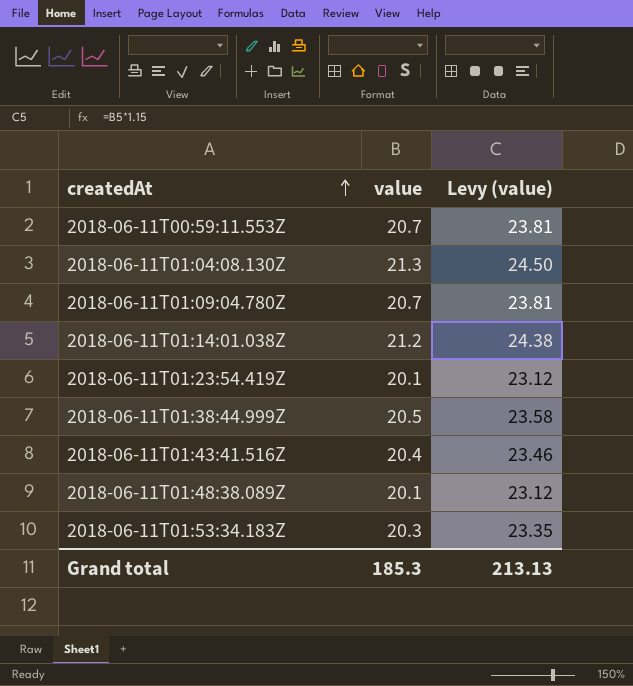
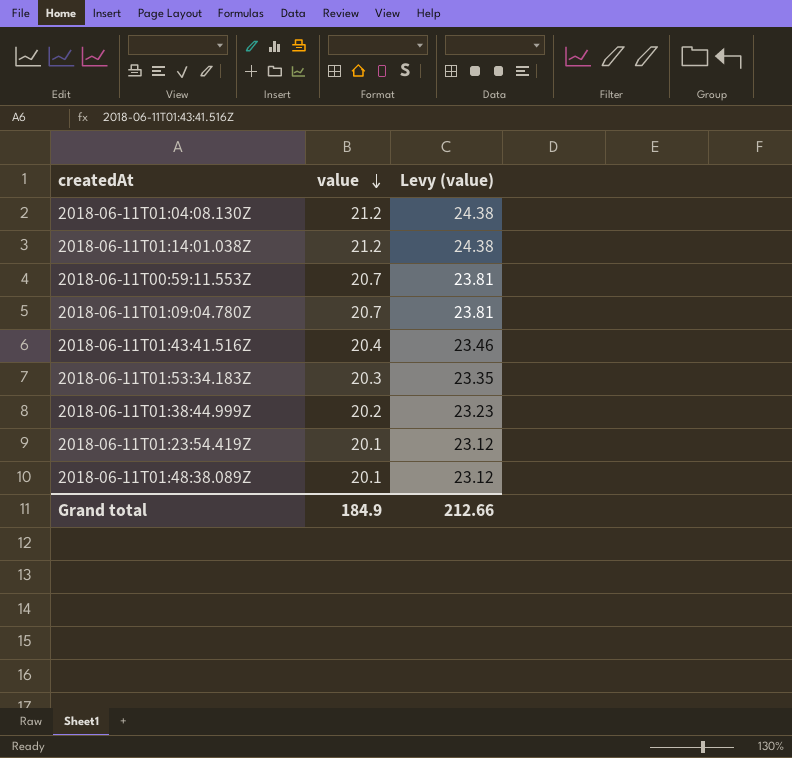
row order: createdAt ascending -> value descending
2018-06-11T01:04:08.130Z | value: 21.3 -> 21.2
2018-06-11T01:04:08.130Z | Levy (value): 24.50 -> 24.38
2018-06-11T01:38:44.999Z | value: 20.5 -> 20.2
2018-06-11T01:38:44.999Z | Levy (value): 23.58 -> 23.23
Grand total | value: 185.3 -> 184.9
Grand total | Levy (value): 213.13 -> 212.66

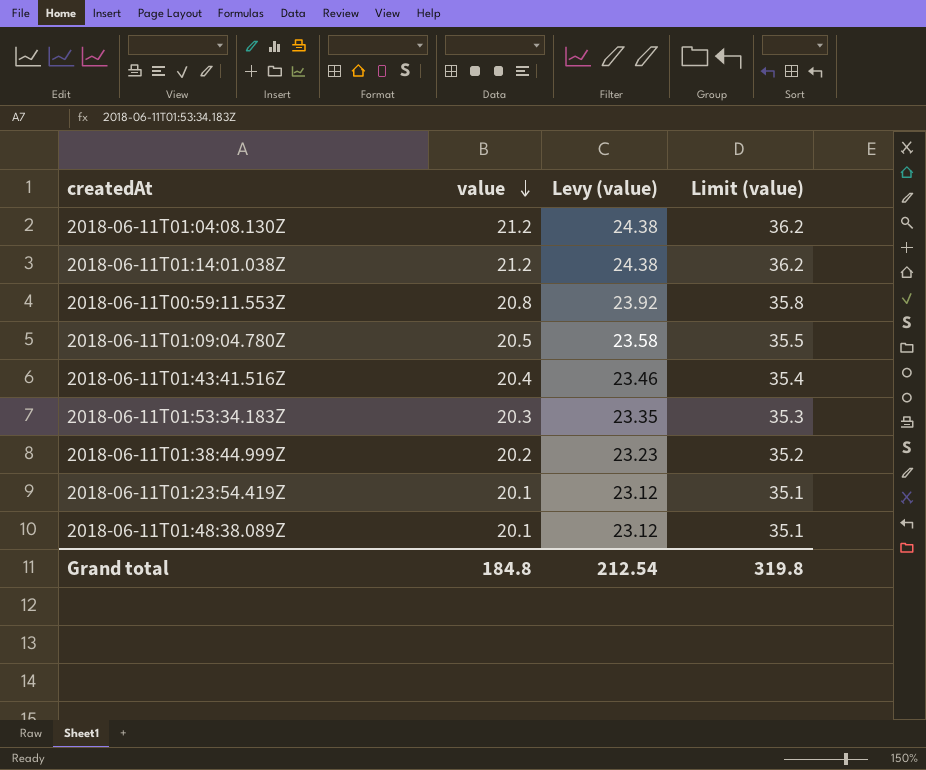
column Limit (value) | formula: none -> [value] + 15
2018-06-11T00:59:11.553Z | value: 20.7 -> 20.8
2018-06-11T00:59:11.553Z | Levy (value): 23.81 -> 23.92
2018-06-11T01:09:04.780Z | value: 20.7 -> 20.5
2018-06-11T01:09:04.780Z | Levy (value): 23.81 -> 23.58
Grand total | value: 184.9 -> 184.8
Grand total | Levy (value): 212.66 -> 212.54

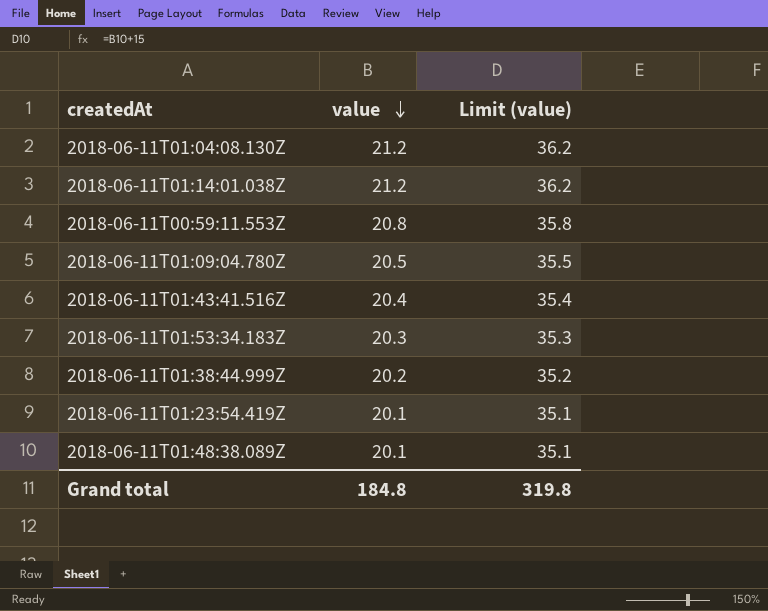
column Levy (value) | formula: [value] * 1.15 -> none

